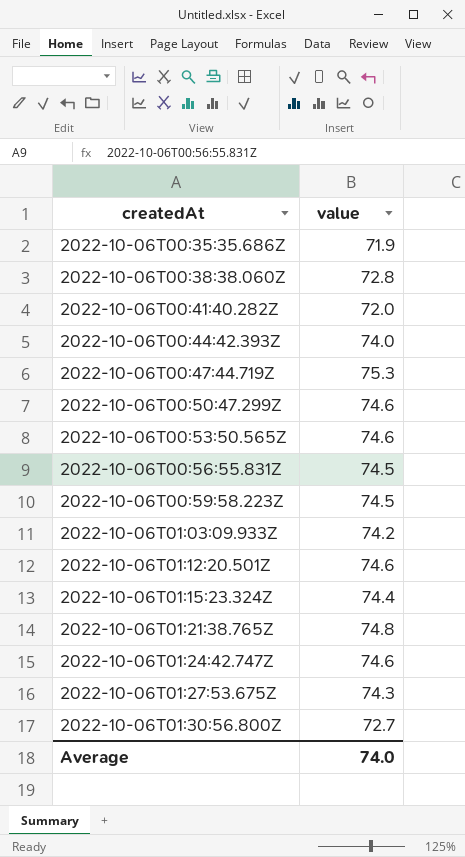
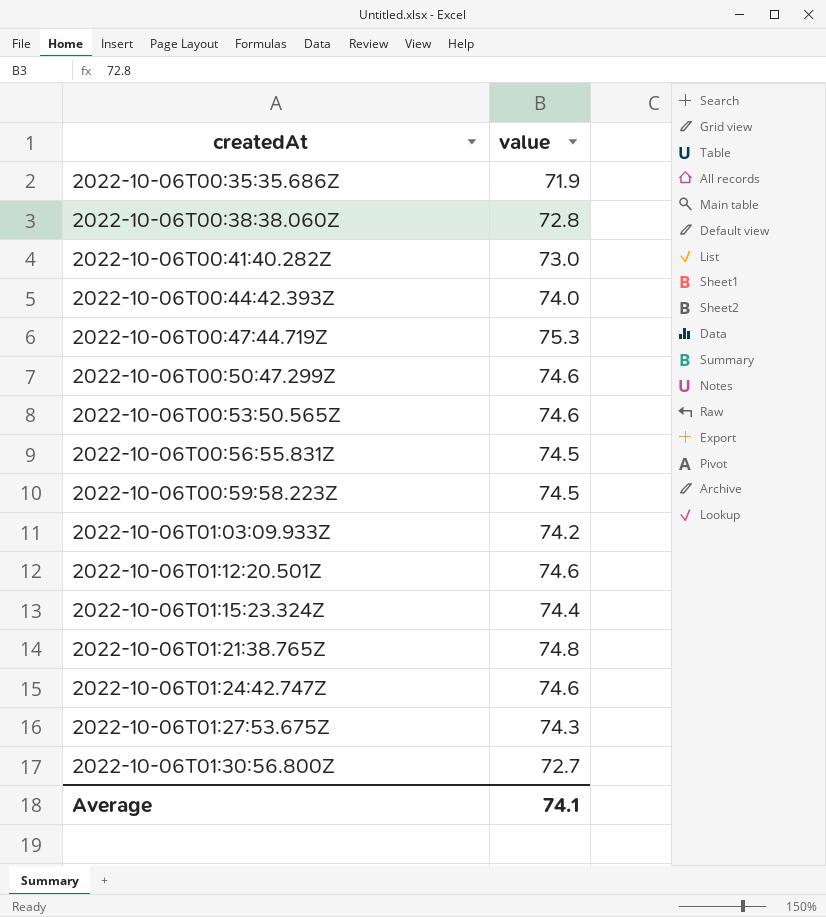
2022-10-06T00:41:40.282Z | value: 72.0 -> 73.0
Average | value: 74.0 -> 74.1

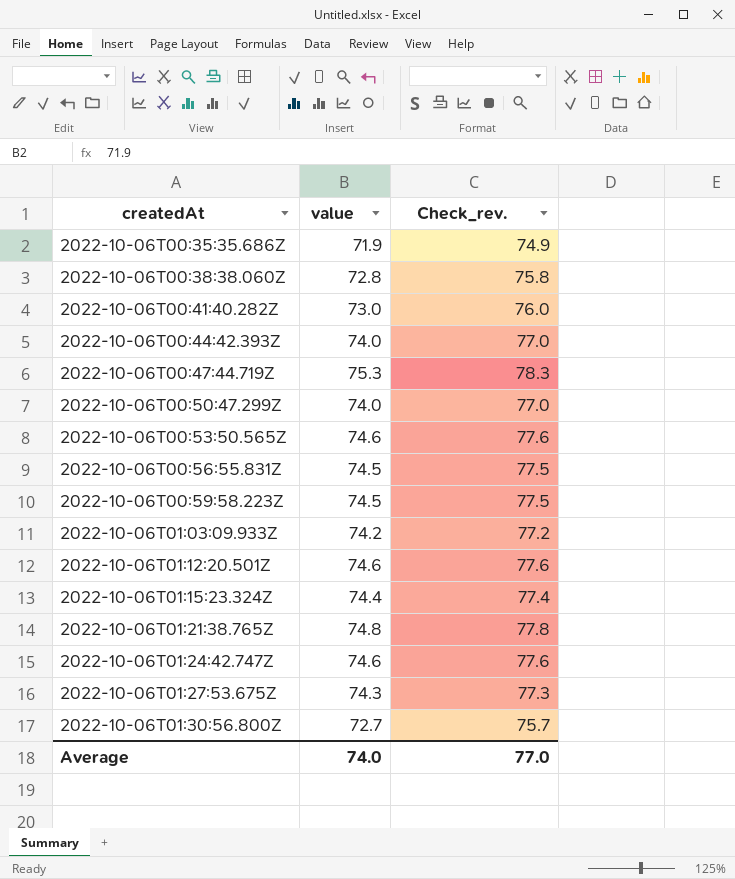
column Check_rev. | formula: none -> [value] + 3
2022-10-06T00:50:47.299Z | value: 74.6 -> 74.0
Average | value: 74.1 -> 74.0

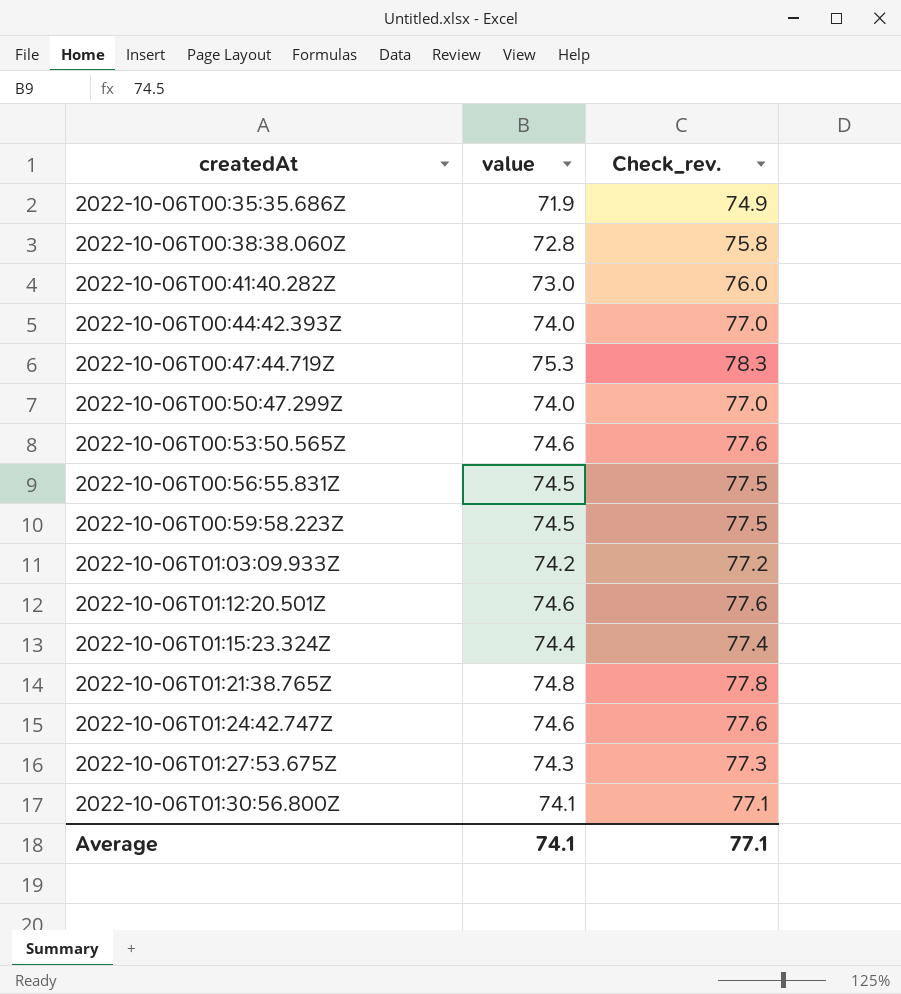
2022-10-06T01:30:56.800Z | value: 72.7 -> 74.1
2022-10-06T01:30:56.800Z | Check_rev.: 75.7 -> 77.1
Average | value: 74.0 -> 74.1
Average | Check_rev.: 77.0 -> 77.1

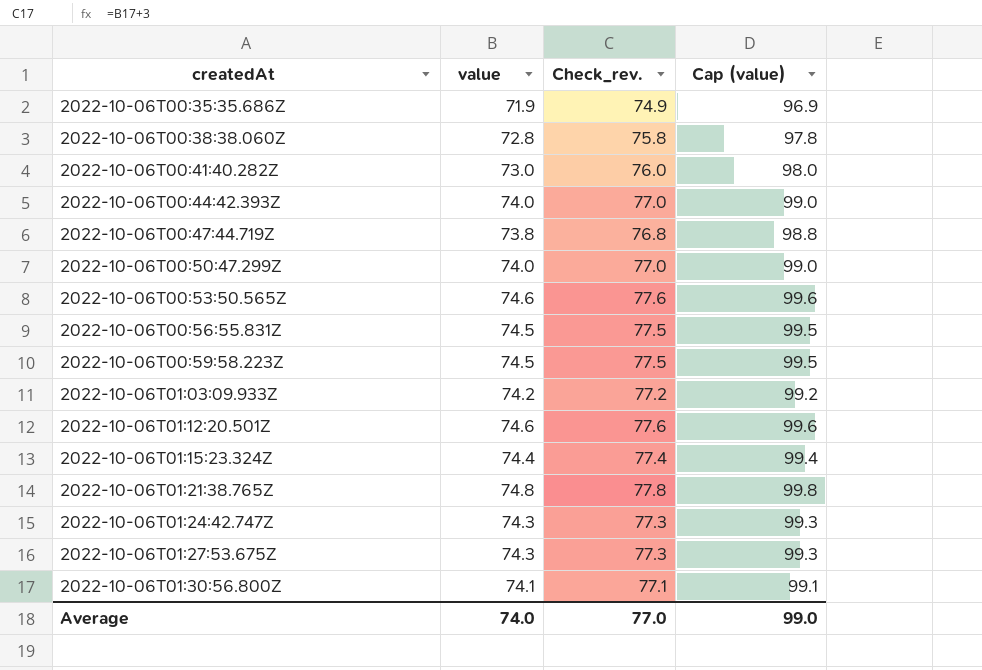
column Cap (value) | formula: none -> [value] + 25
2022-10-06T00:47:44.719Z | value: 75.3 -> 73.8
2022-10-06T00:47:44.719Z | Check_rev.: 78.3 -> 76.8
2022-10-06T01:24:42.747Z | value: 74.6 -> 74.3
2022-10-06T01:24:42.747Z | Check_rev.: 77.6 -> 77.3
Average | value: 74.1 -> 74.0
Average | Check_rev.: 77.1 -> 77.0

